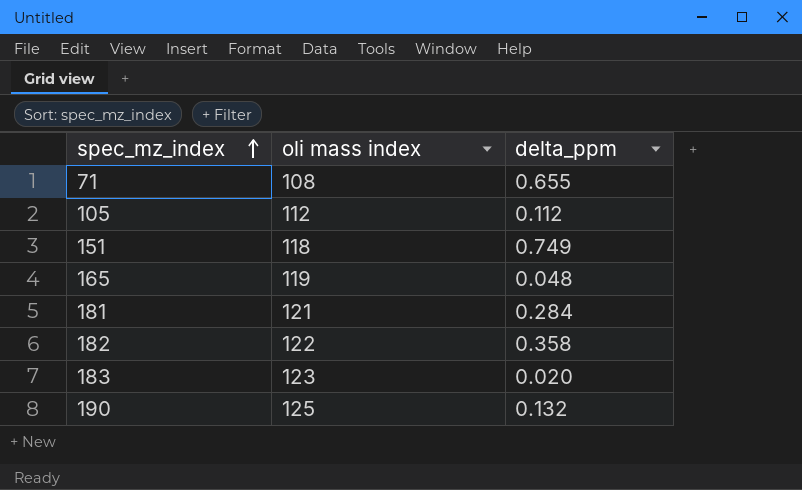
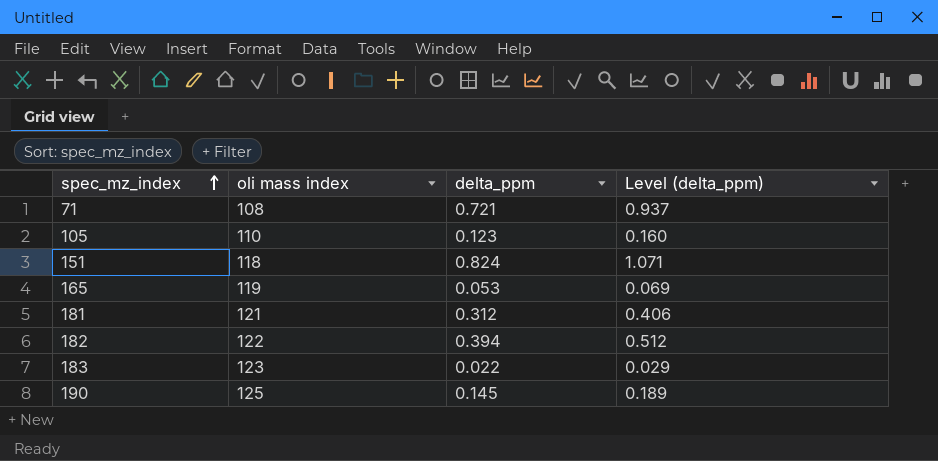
column Level (delta_ppm) | formula: none -> [delta_ppm] * 1.3
71 | delta_ppm: 0.655 -> 0.721
105 | oli mass index: 112 -> 110
105 | delta_ppm: 0.112 -> 0.123
151 | delta_ppm: 0.749 -> 0.824
165 | delta_ppm: 0.048 -> 0.053
181 | delta_ppm: 0.284 -> 0.312
182 | delta_ppm: 0.358 -> 0.394
183 | delta_ppm: 0.020 -> 0.022
190 | delta_ppm: 0.132 -> 0.145

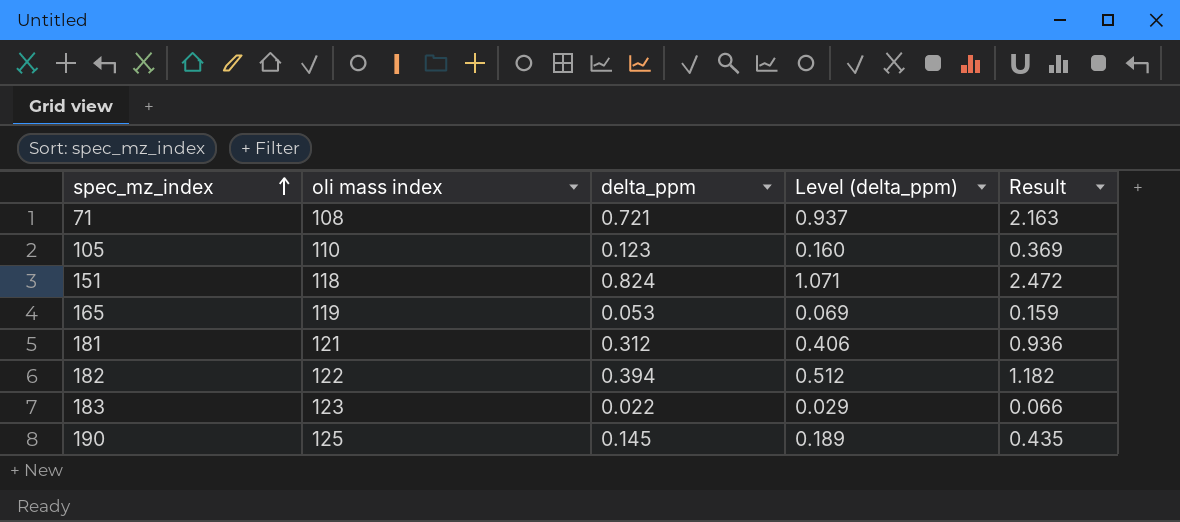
column Result | formula: none -> [delta_ppm] * 3

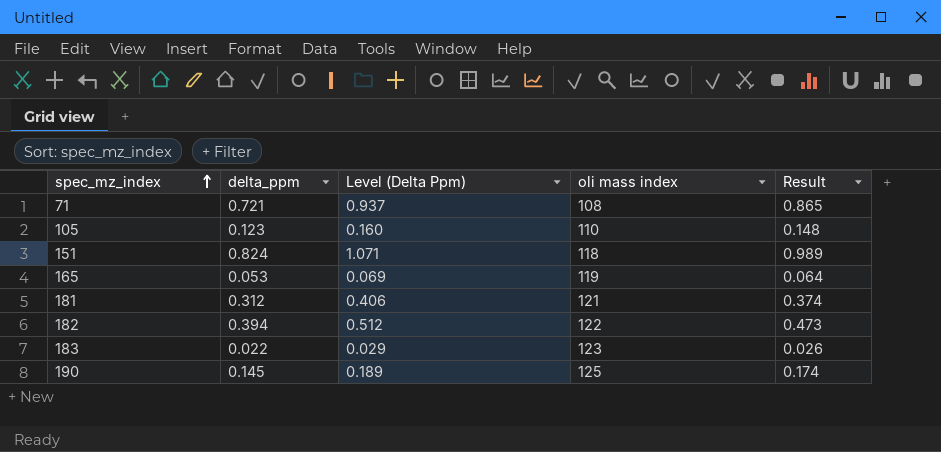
column name: Level (delta_ppm) -> Level (Delta Ppm)
column oli mass index | position: 2 -> 4
column Result | formula: [delta_ppm] * 3 -> [delta_ppm] * 1.2

